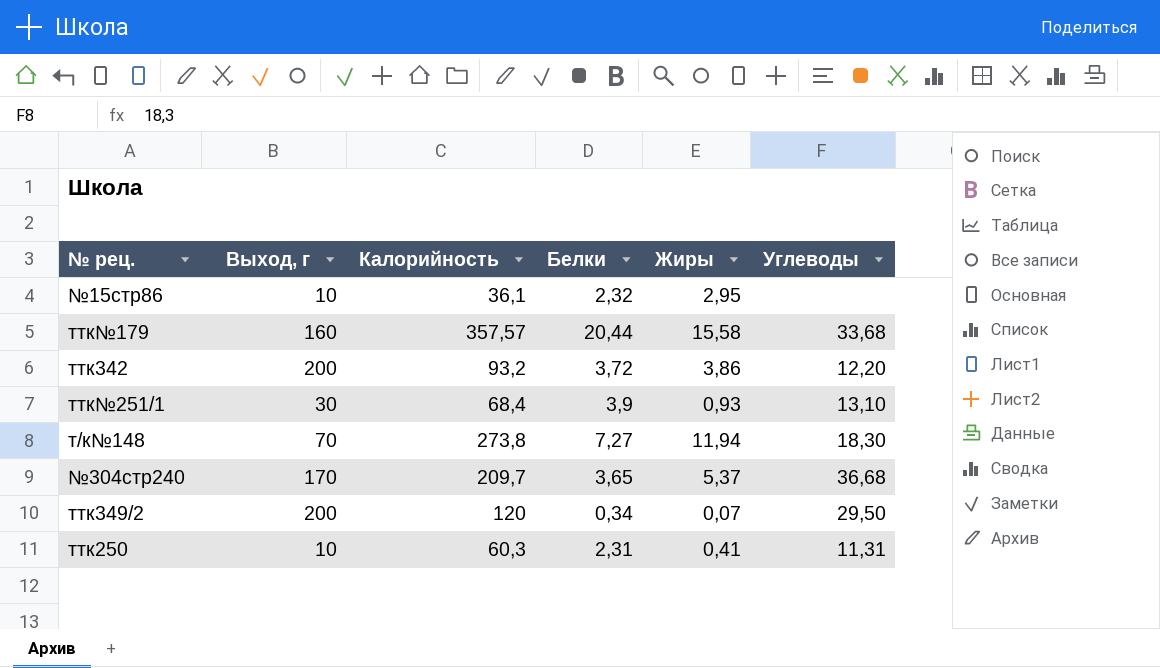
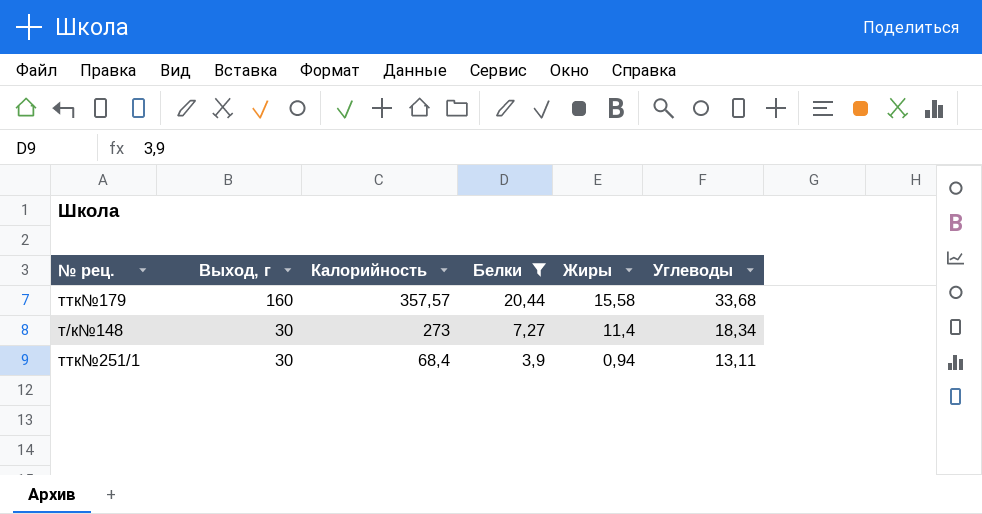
filter: none -> Белки >= 3,9
row order: none -> Выход, г descending
т/к№148 | Выход, г: 70 -> 30
т/к№148 | Калорийность: 273,8 -> 273
т/к№148 | Жиры: 11,94 -> 11,4
т/к№148 | Углеводы: 18,30 -> 18,34
ттк№251/1 | Жиры: 0,93 -> 0,94
ттк№251/1 | Углеводы: 13,10 -> 13,11

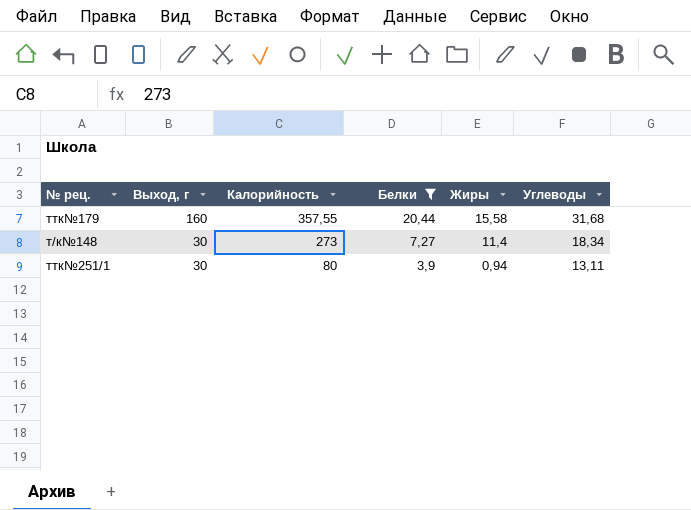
ттк№179 | Калорийность: 357,57 -> 357,55
ттк№179 | Углеводы: 33,68 -> 31,68
ттк№251/1 | Калорийность: 68,4 -> 80

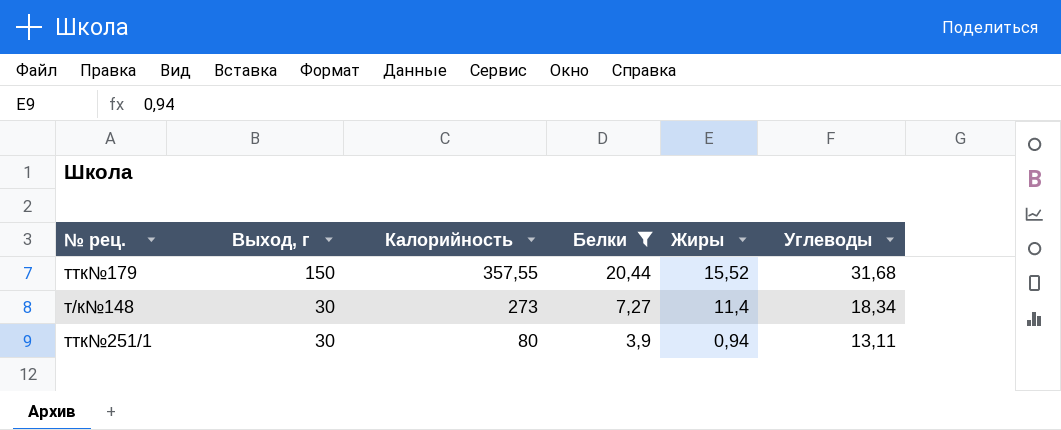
ттк№179 | Выход, г: 160 -> 150
ттк№179 | Жиры: 15,58 -> 15,52

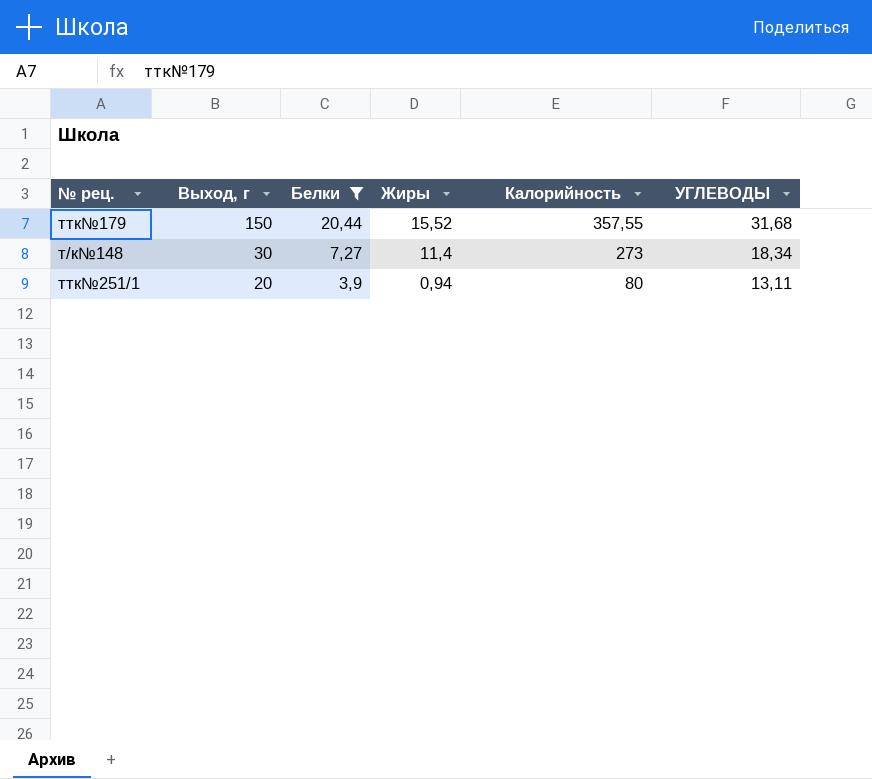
column Калорийность | position: 3 -> 5
column name: Углеводы -> УГЛЕВОДЫ
ттк№251/1 | Выход, г: 30 -> 20

